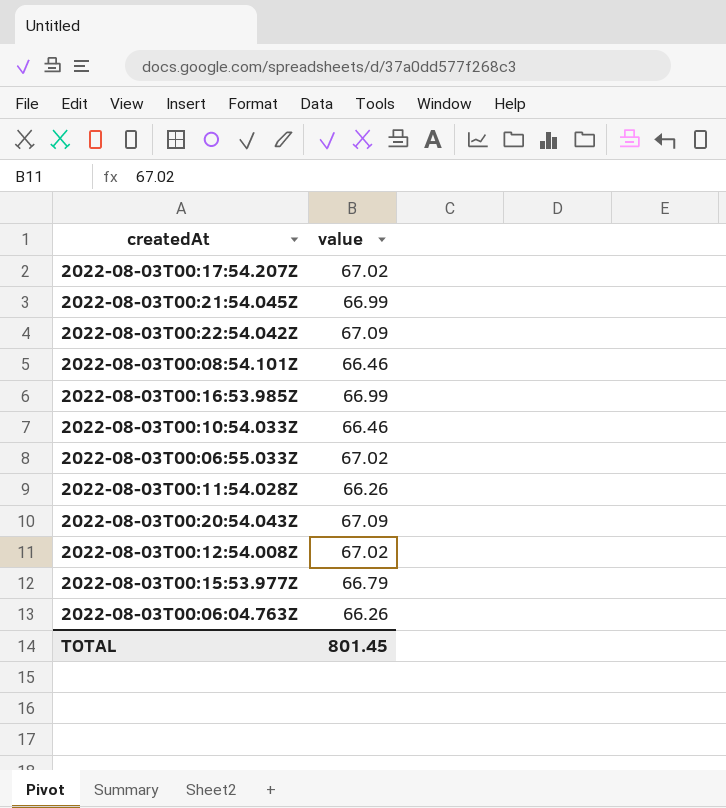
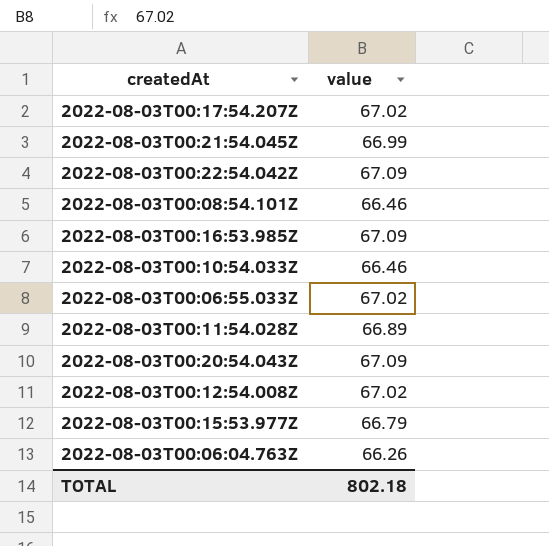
2022-08-03T00:16:53.985Z | value: 66.99 -> 67.09
2022-08-03T00:11:54.028Z | value: 66.26 -> 66.89
TOTAL | value: 801.45 -> 802.18

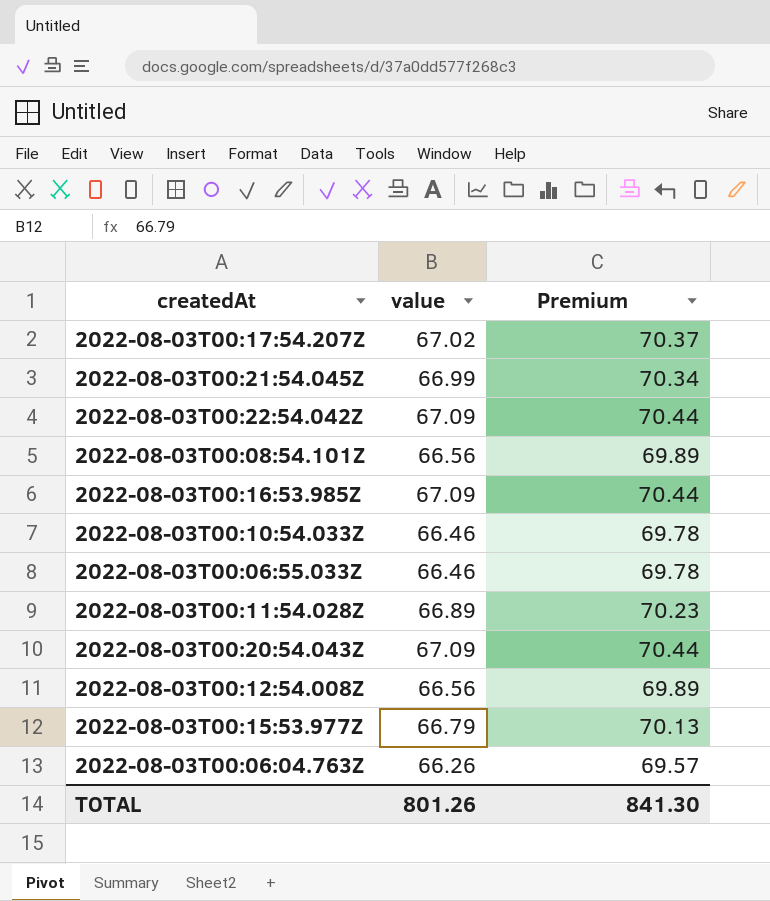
column Premium | formula: none -> [value] * 1.05
2022-08-03T00:08:54.101Z | value: 66.46 -> 66.56
2022-08-03T00:06:55.033Z | value: 67.02 -> 66.46
2022-08-03T00:12:54.008Z | value: 67.02 -> 66.56
TOTAL | value: 802.18 -> 801.26

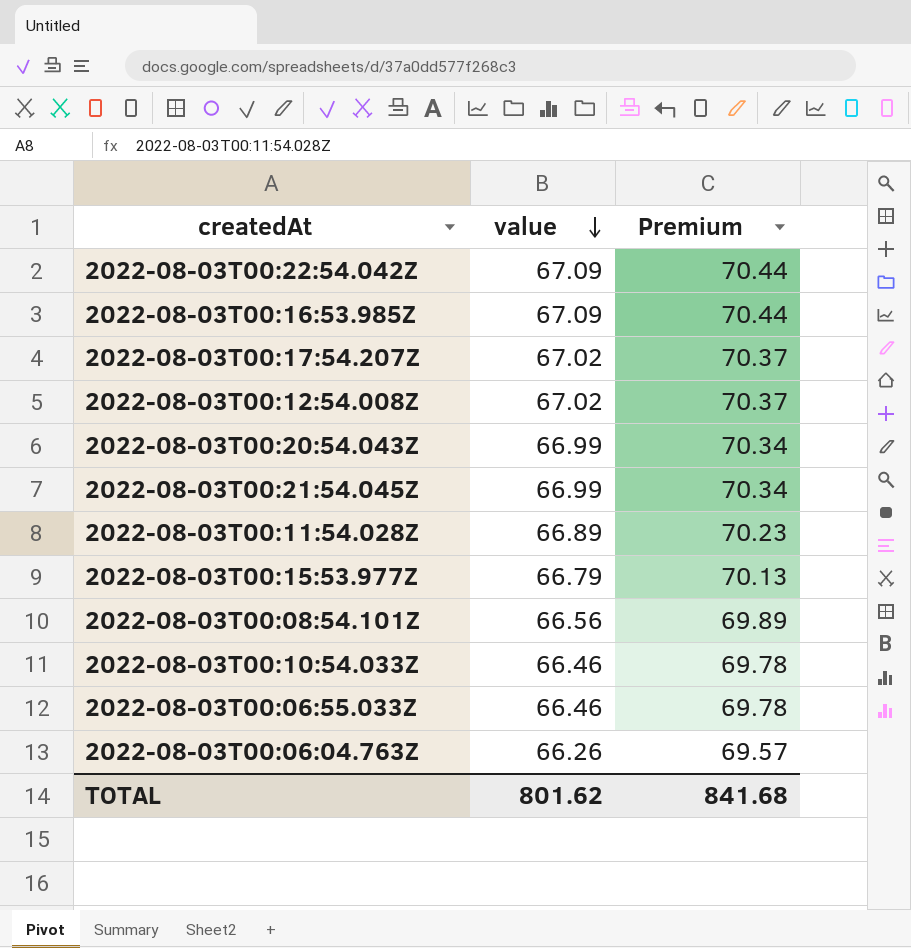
row order: none -> value descending
2022-08-03T00:12:54.008Z | value: 66.56 -> 67.02
2022-08-03T00:12:54.008Z | Premium: 69.89 -> 70.37
2022-08-03T00:20:54.043Z | value: 67.09 -> 66.99
2022-08-03T00:20:54.043Z | Premium: 70.44 -> 70.34
TOTAL | value: 801.26 -> 801.62
TOTAL | Premium: 841.30 -> 841.68

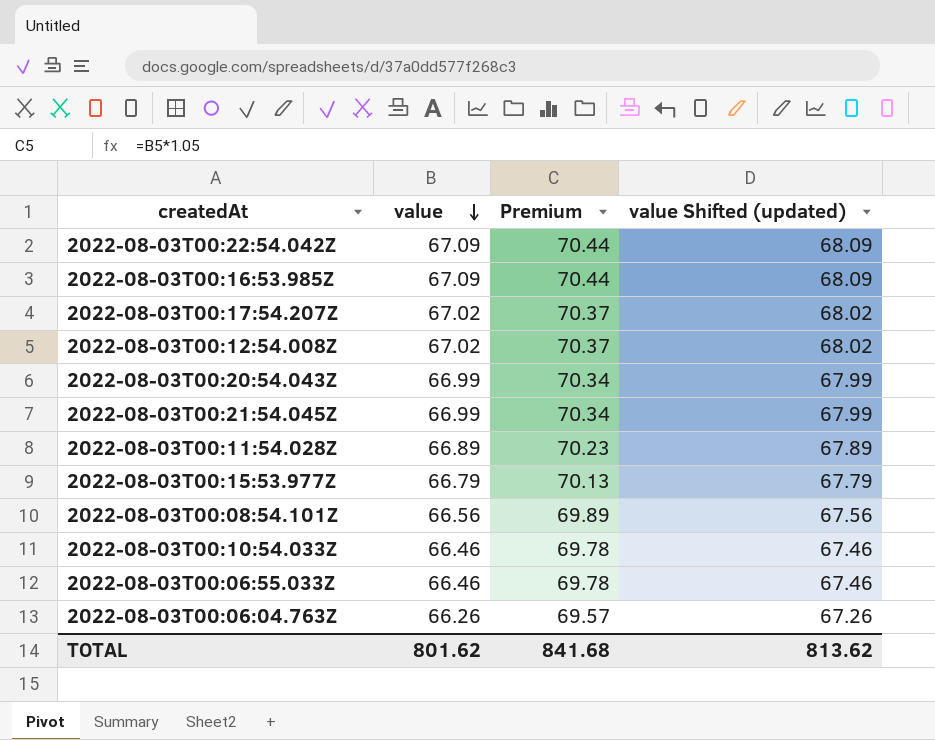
column value Shifted (updated) | formula: none -> [value] + 1

